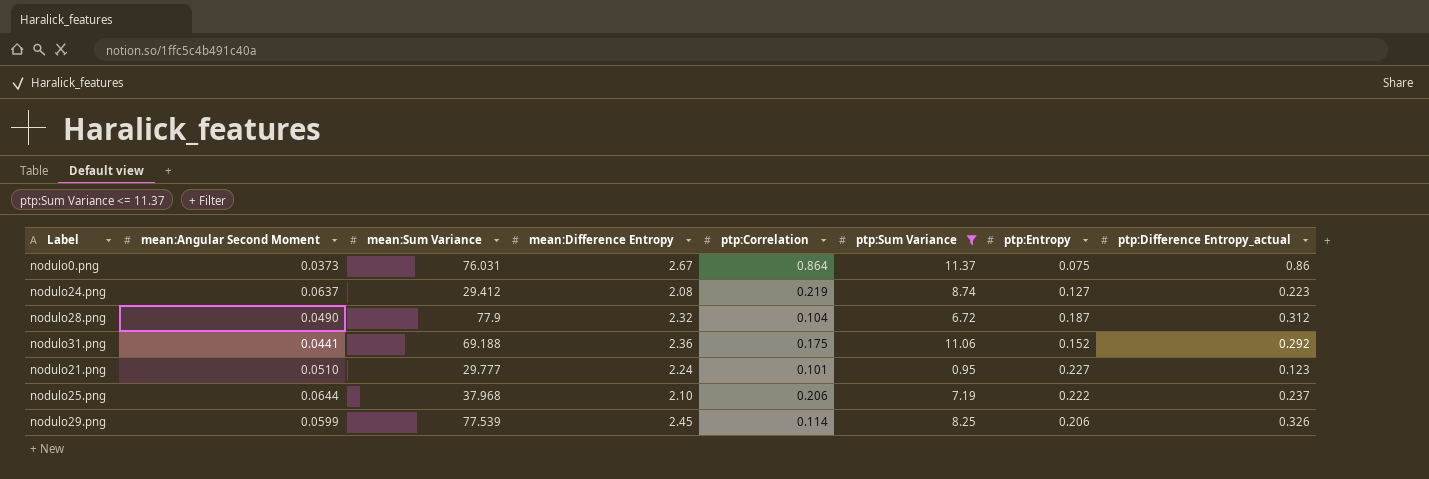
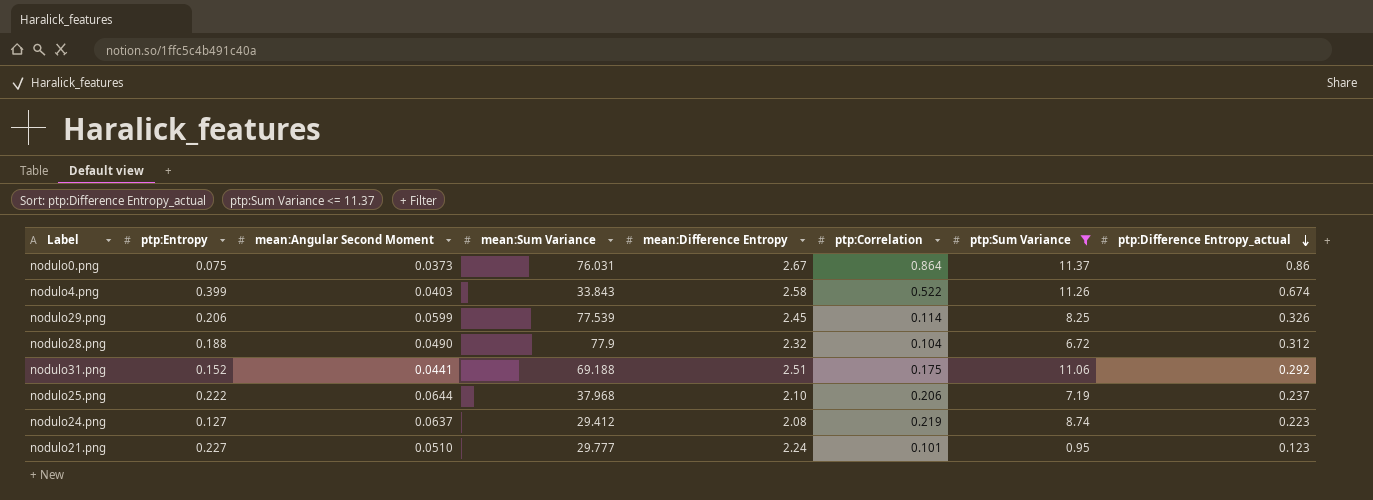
row order: none -> ptp:Difference Entropy_actual descending
column ptp:Entropy | position: 7 -> 2
row nodulo4.png: none -> 0.399 | 0.0403 | 33.843 | 2.58 | 0.522 | 11.26 | 0.674
nodulo28.png | ptp:Entropy: 0.187 -> 0.188
nodulo31.png | mean:Difference Entropy: 2.36 -> 2.51

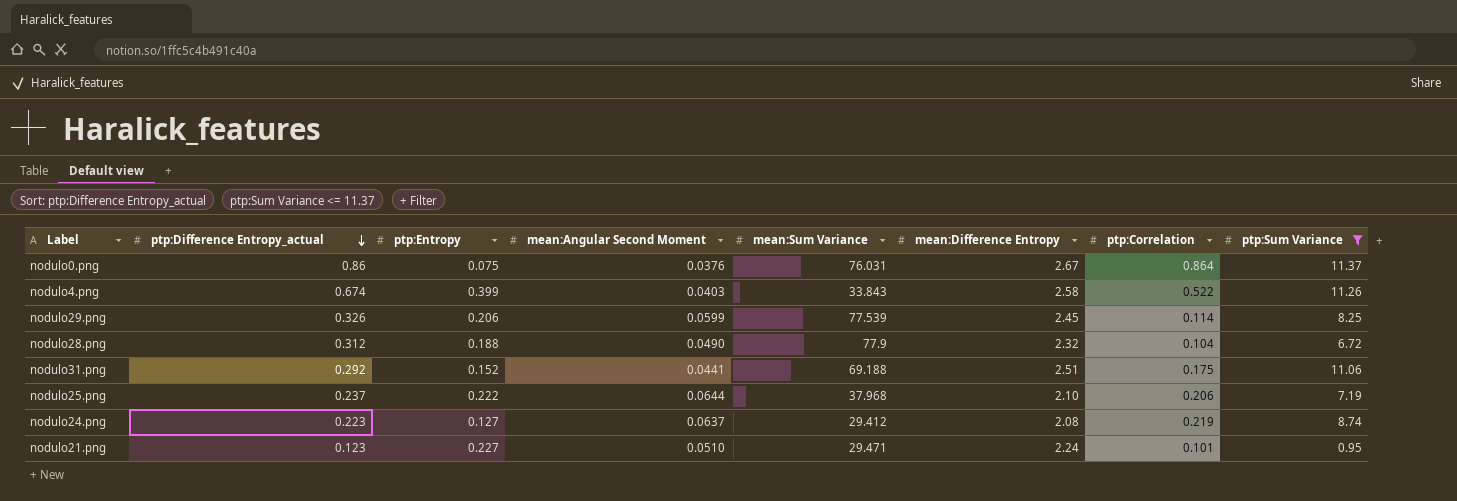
column ptp:Difference Entropy_actual | position: 8 -> 2
nodulo0.png | mean:Angular Second Moment: 0.0373 -> 0.0376
nodulo21.png | mean:Sum Variance: 29.777 -> 29.471

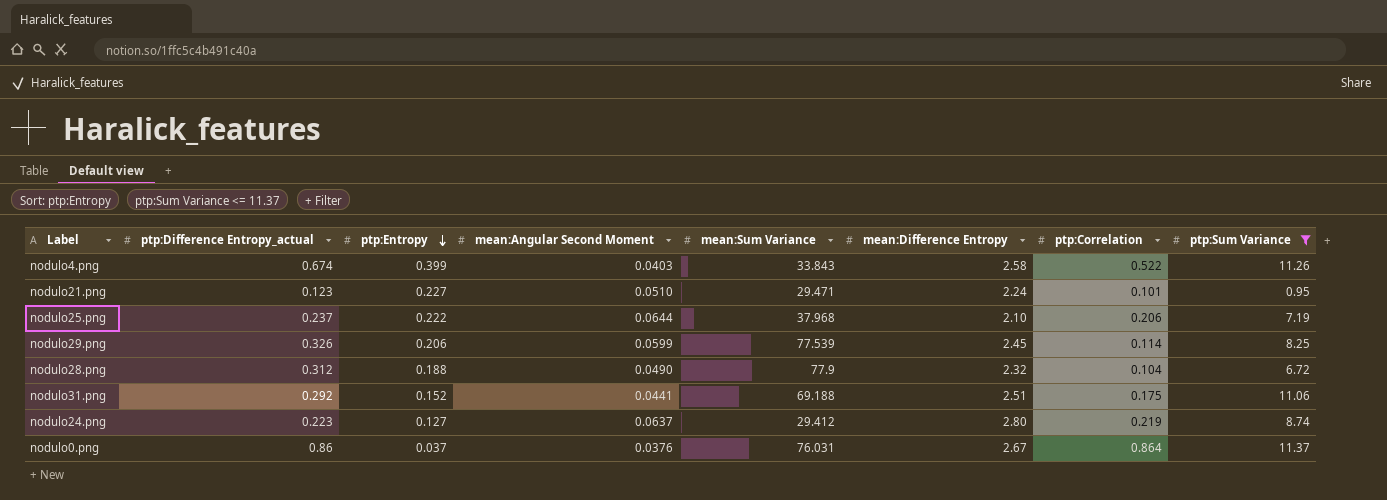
row order: ptp:Difference Entropy_actual descending -> ptp:Entropy descending
nodulo24.png | mean:Difference Entropy: 2.08 -> 2.80
nodulo0.png | ptp:Entropy: 0.075 -> 0.037

